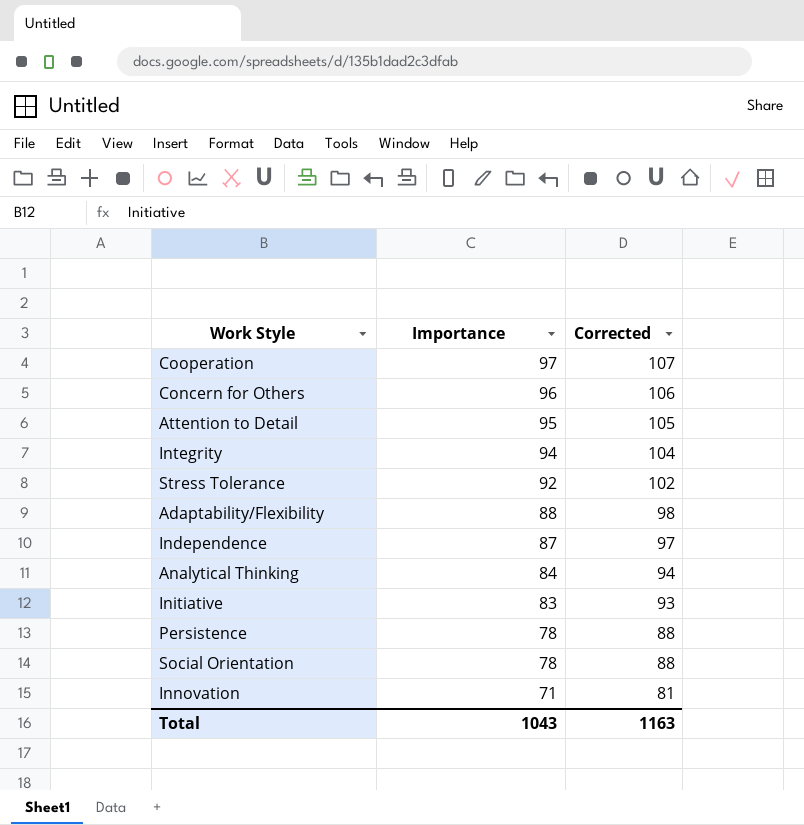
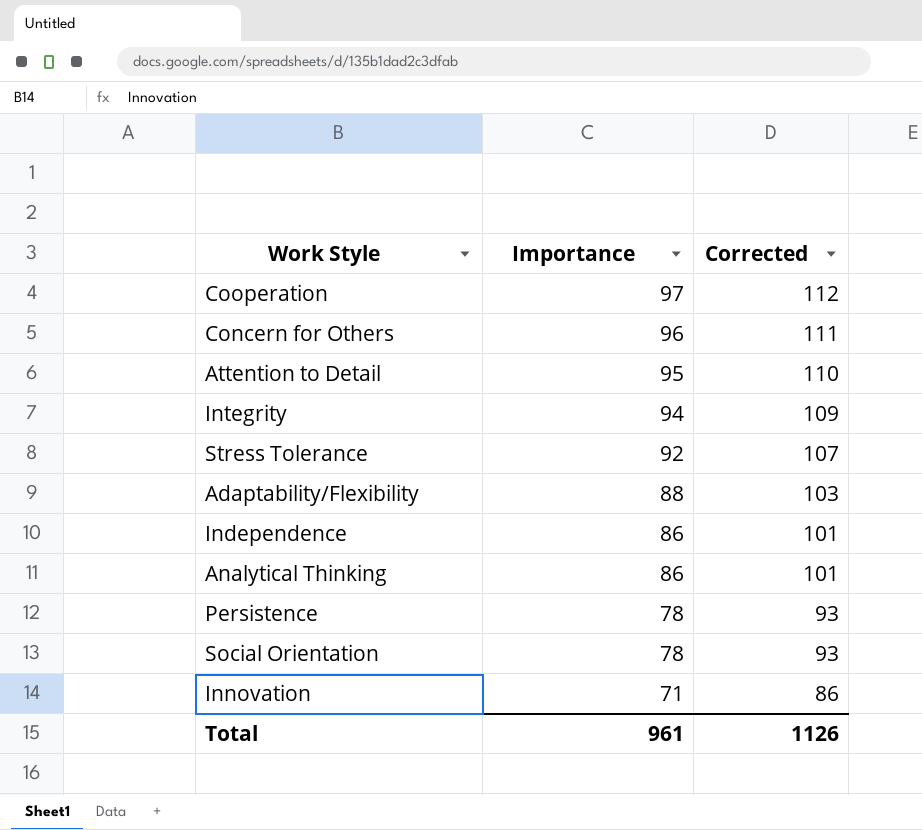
column Corrected | formula: [Importance] + 10 -> [Importance] + 15
row Initiative: 83 | 93 -> none
Independence | Importance: 87 -> 86
Analytical Thinking | Importance: 84 -> 86
Total | Importance: 1043 -> 961
Total | Corrected: 1163 -> 1126

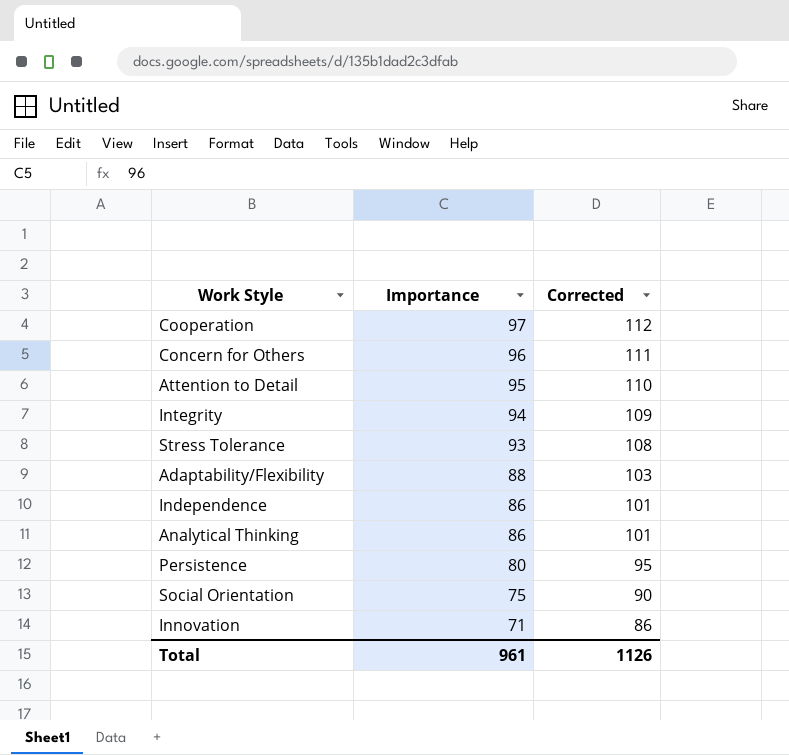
Stress Tolerance | Importance: 92 -> 93
Stress Tolerance | Corrected: 107 -> 108
Persistence | Importance: 78 -> 80
Persistence | Corrected: 93 -> 95
Social Orientation | Importance: 78 -> 75
Social Orientation | Corrected: 93 -> 90

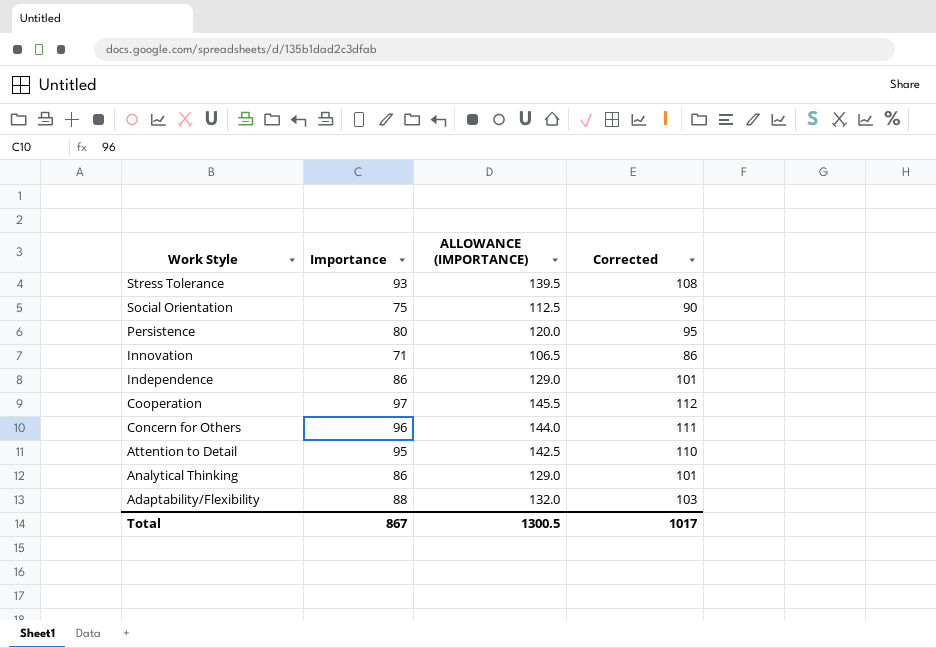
row order: Importance descending -> Work Style descending
column ALLOWANCE (IMPORTANCE) | formula: none -> [Importance] * 1.5
row Integrity: 94 | 109 -> none
Total | Importance: 961 -> 867
Total | Corrected: 1126 -> 1017

